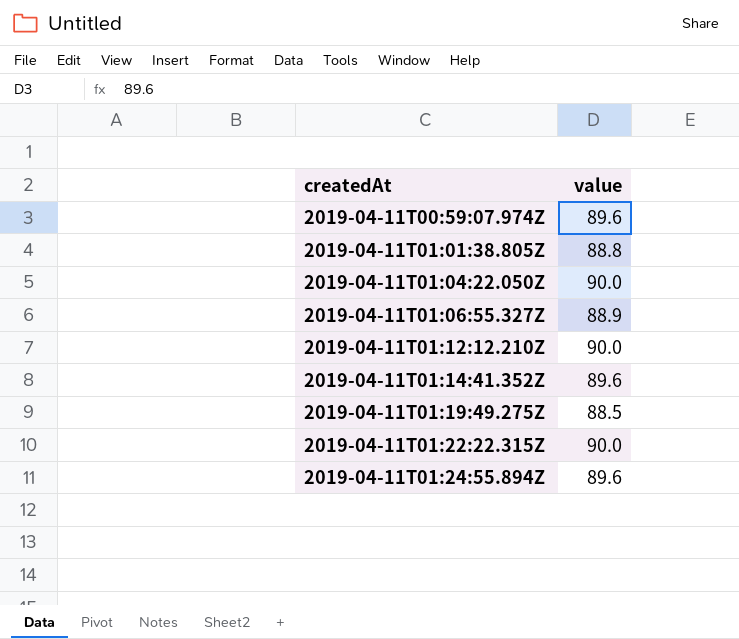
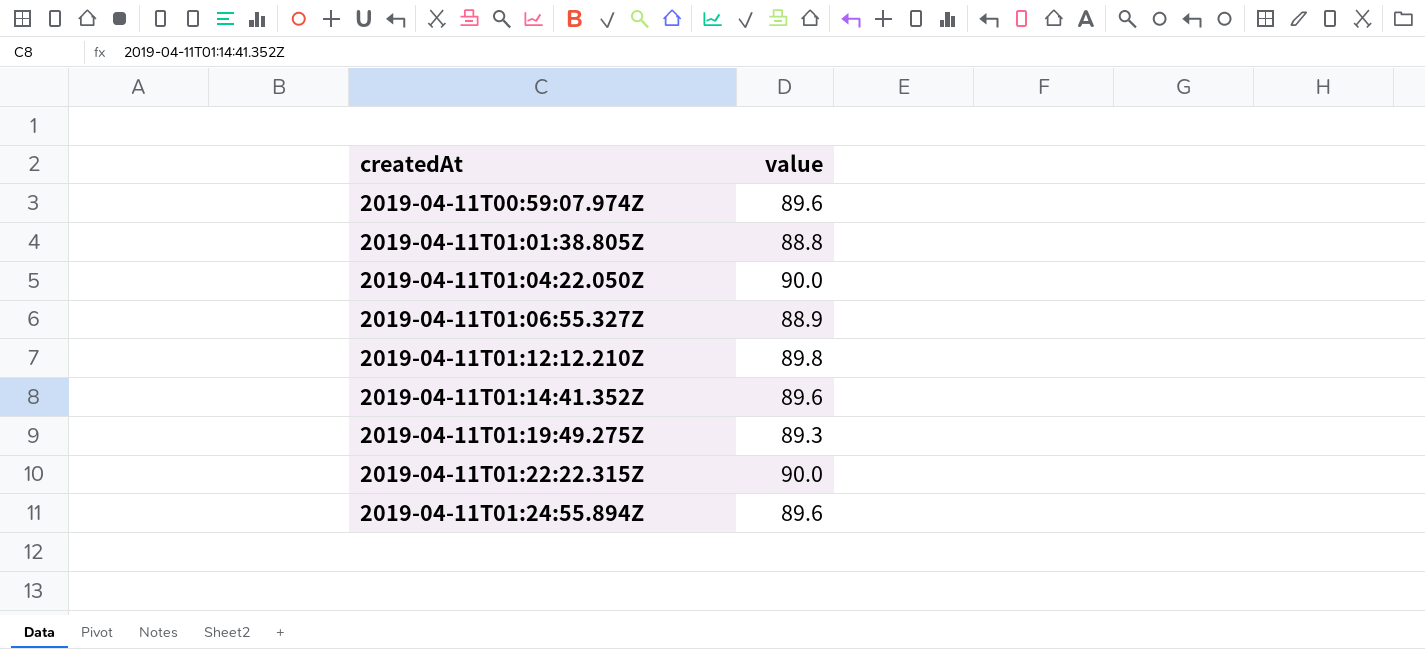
2019-04-11T01:12:12.210Z | value: 90.0 -> 89.8
2019-04-11T01:19:49.275Z | value: 88.5 -> 89.3

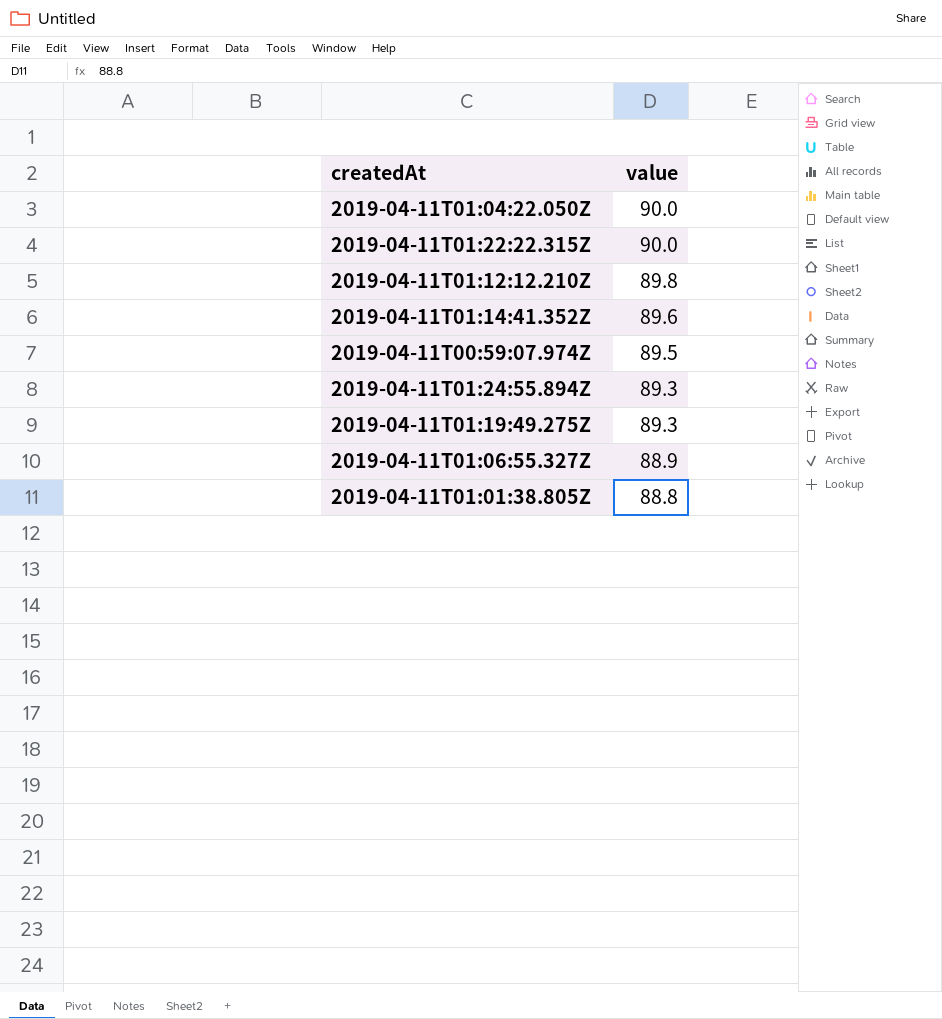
row order: createdAt ascending -> value descending
2019-04-11T00:59:07.974Z | value: 89.6 -> 89.5
2019-04-11T01:24:55.894Z | value: 89.6 -> 89.3

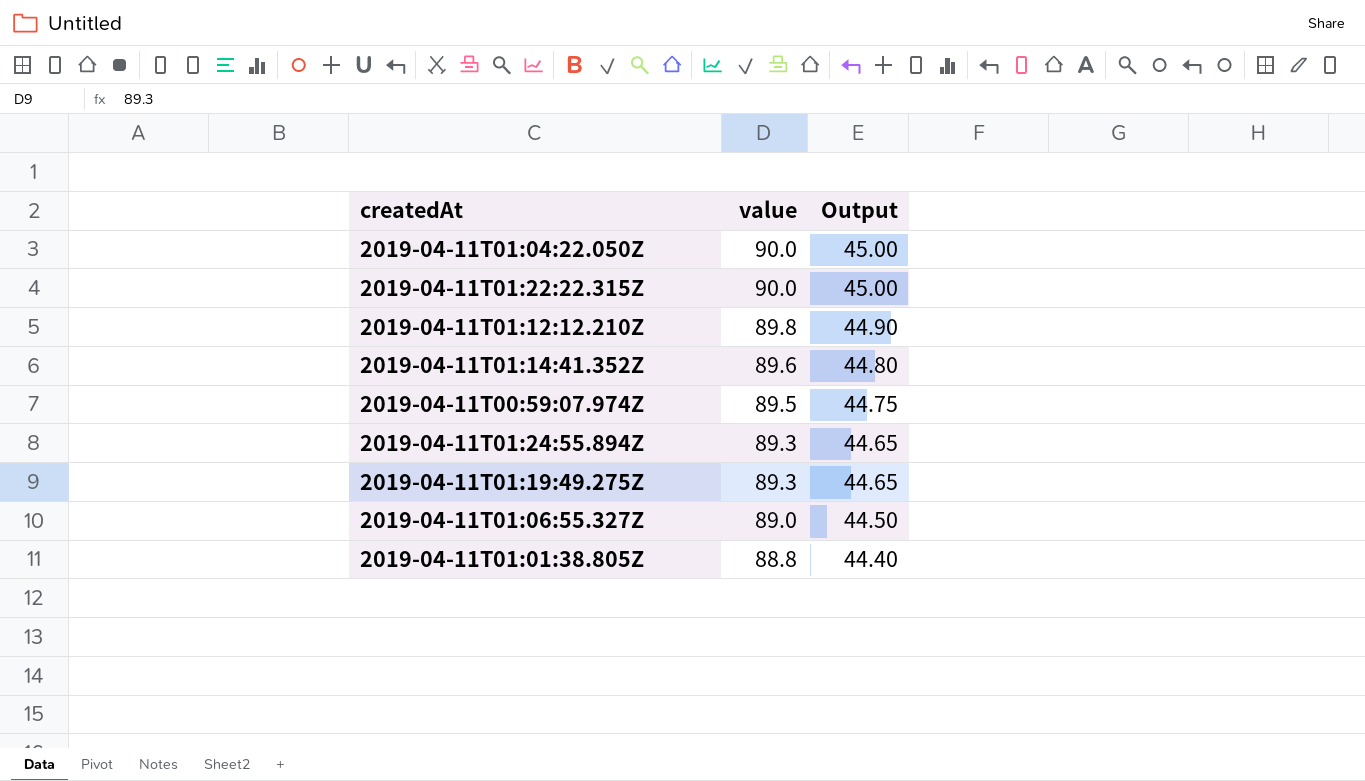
column Output | formula: none -> [value] * 0.5
2019-04-11T01:06:55.327Z | value: 88.9 -> 89.0

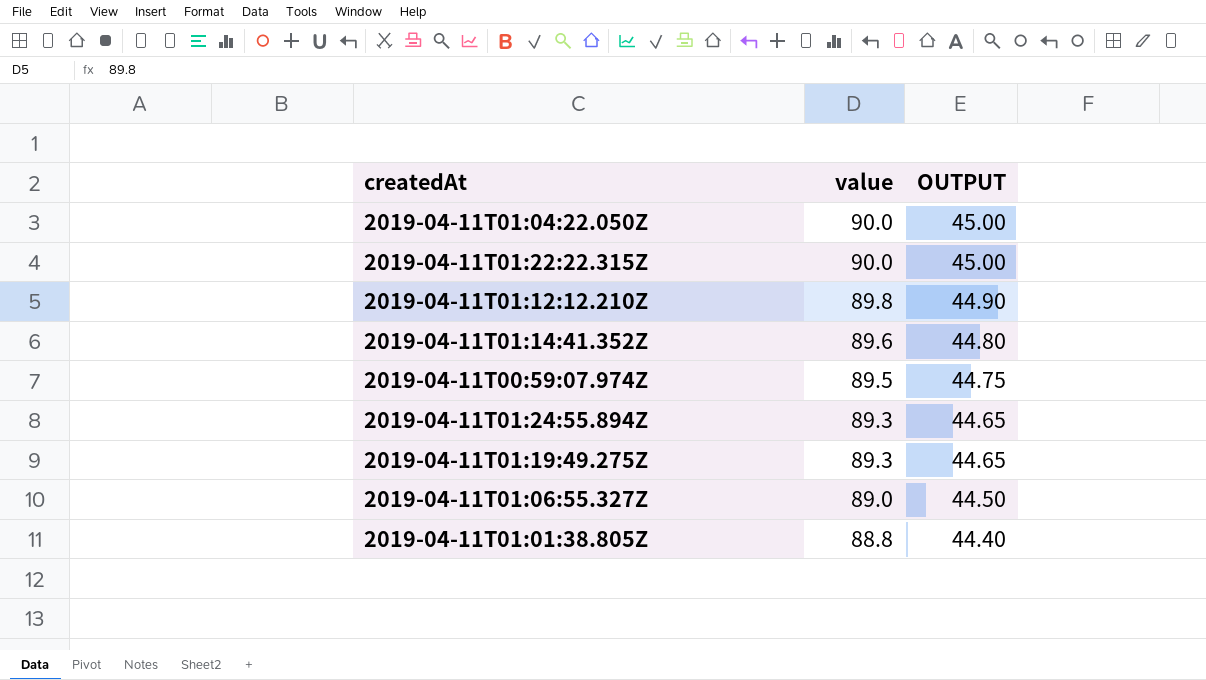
column name: Output -> OUTPUT

